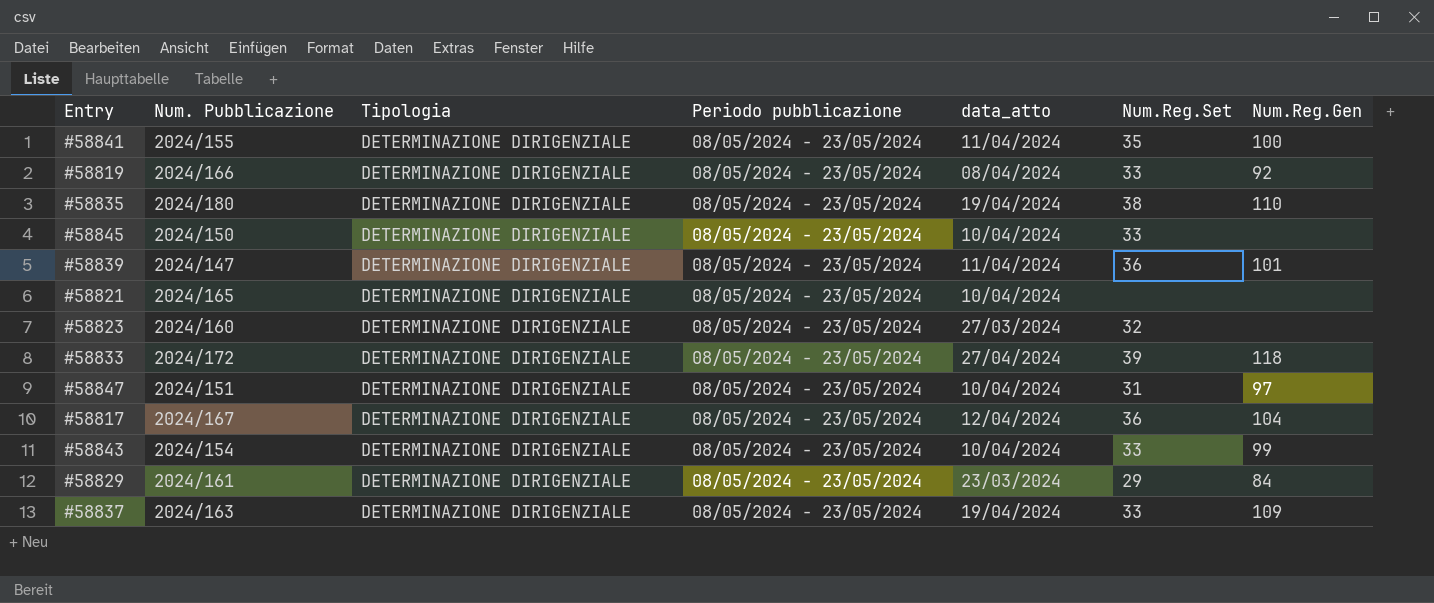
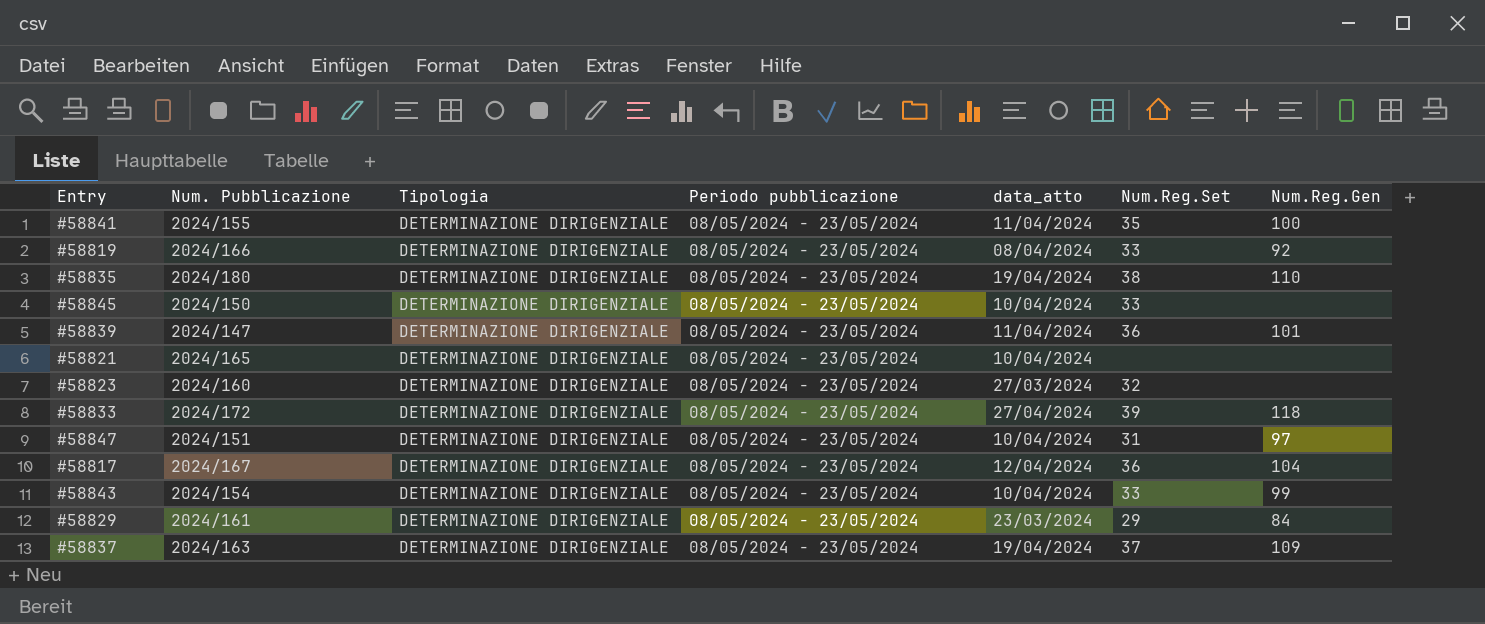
#58837 | Num.Reg.Set: 33 -> 37

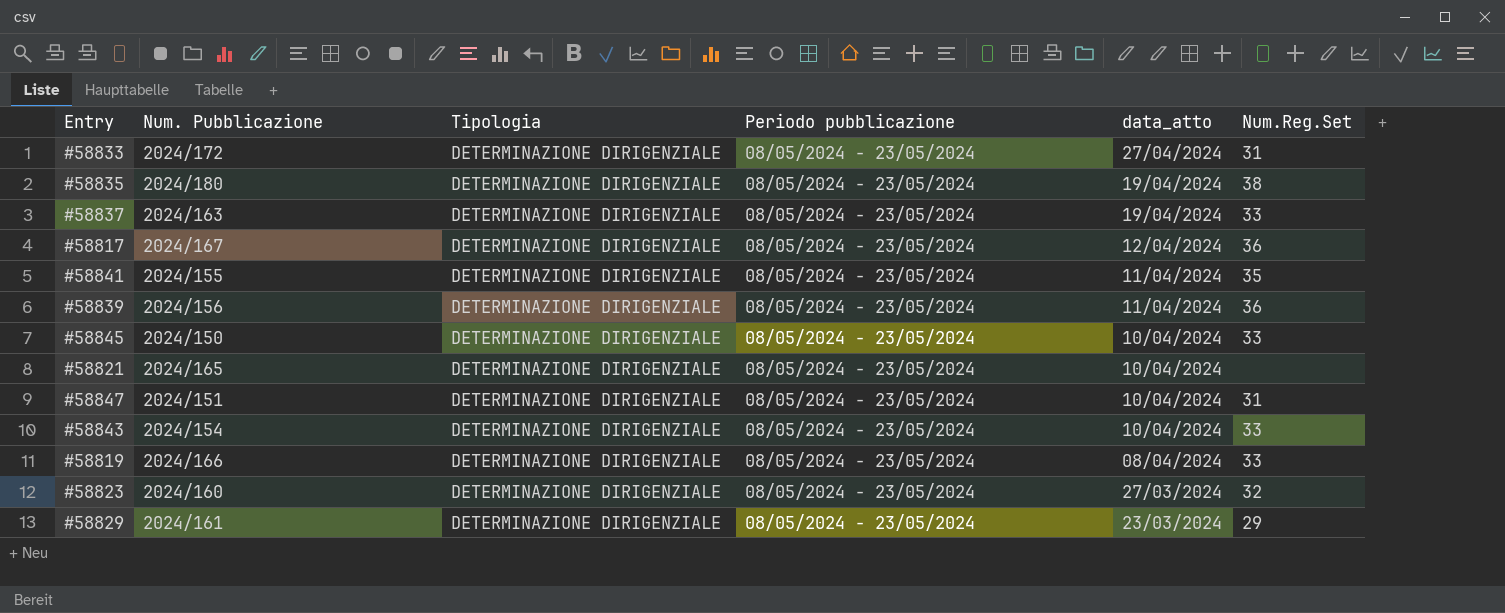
row order: none -> data_atto descending
column Num.Reg.Gen | position: 7 -> none
#58833 | Num.Reg.Set: 39 -> 31
#58837 | Num.Reg.Set: 37 -> 33
#58839 | Num. Pubblicazione: 2024/147 -> 2024/156

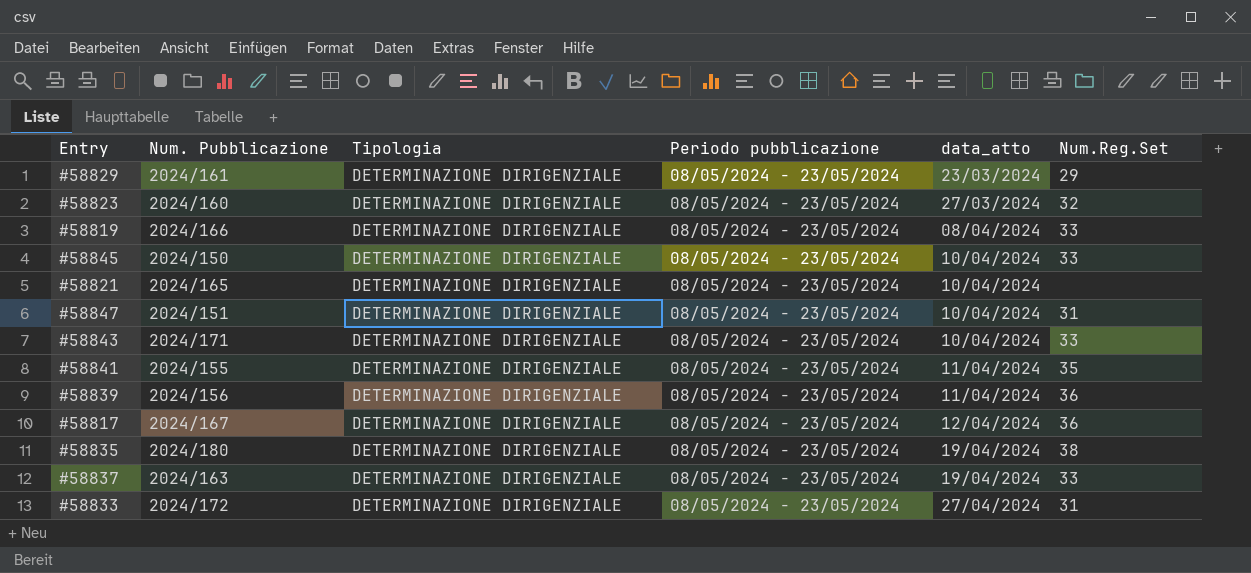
row order: data_atto descending -> data_atto ascending
#58843 | Num. Pubblicazione: 2024/154 -> 2024/171

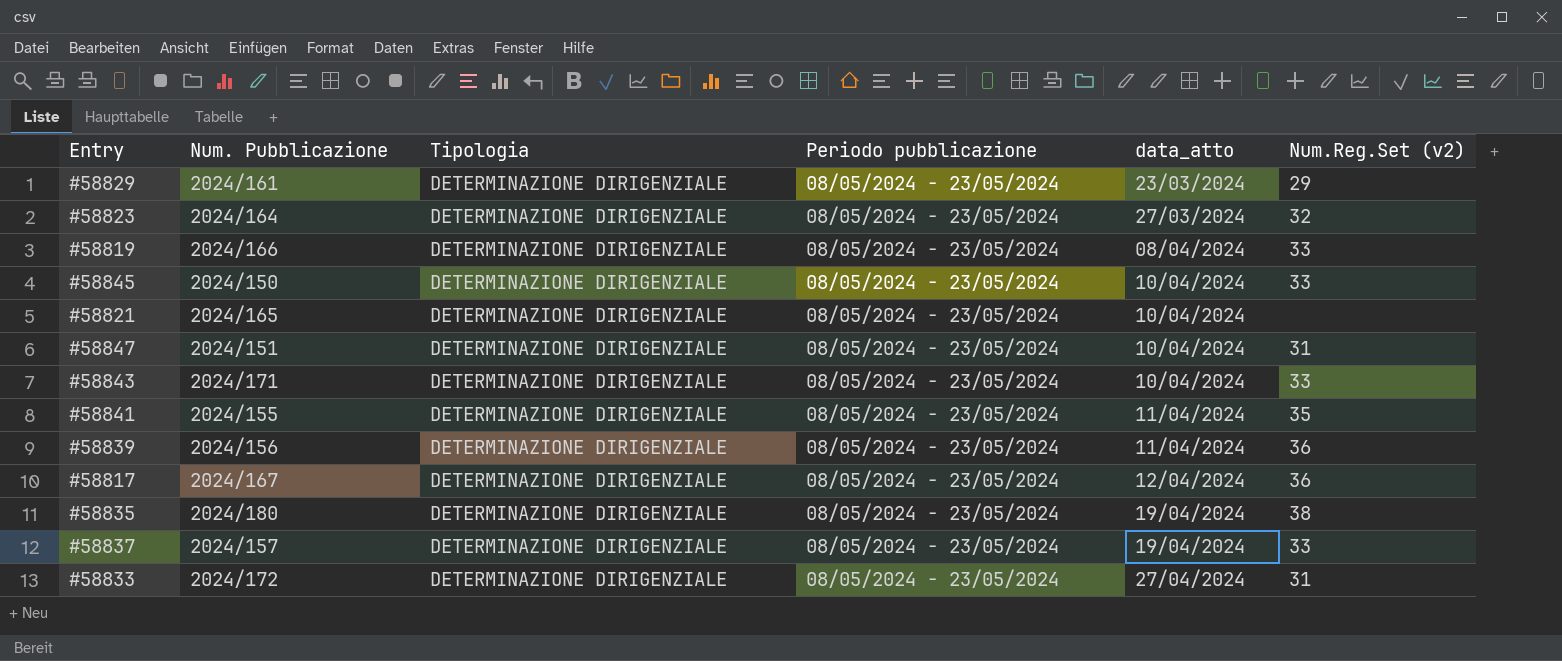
column name: Num.Reg.Set -> Num.Reg.Set (v2)
#58823 | Num. Pubblicazione: 2024/160 -> 2024/164
#58837 | Num. Pubblicazione: 2024/163 -> 2024/157

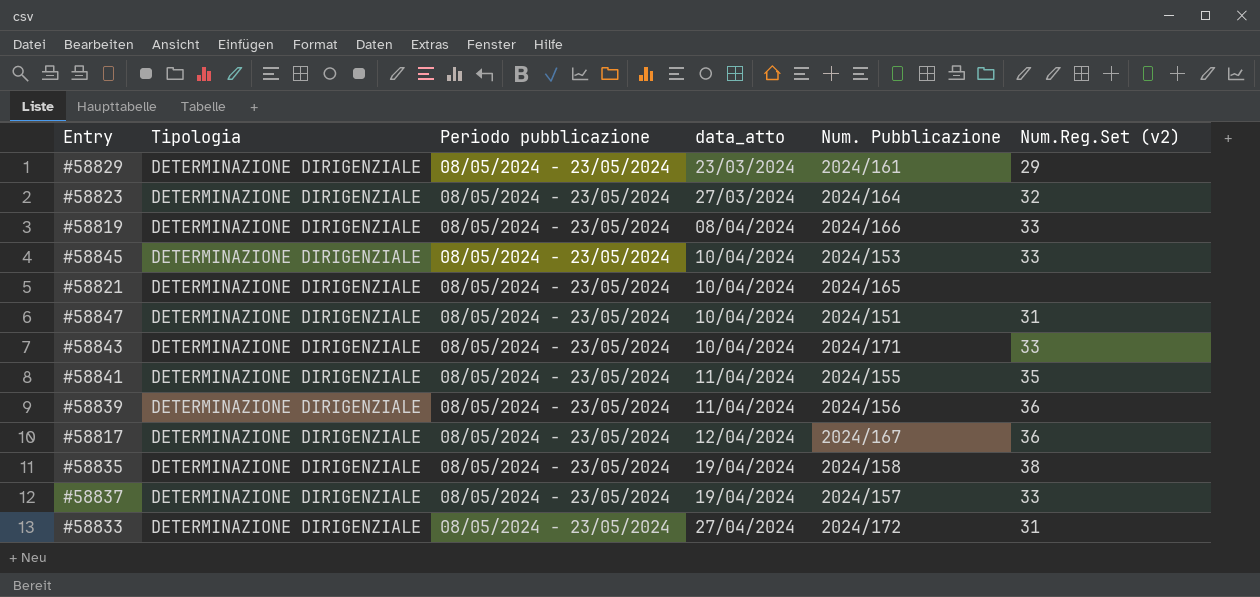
column Num. Pubblicazione | position: 2 -> 5
#58845 | Num. Pubblicazione: 2024/150 -> 2024/153
#58835 | Num. Pubblicazione: 2024/180 -> 2024/158

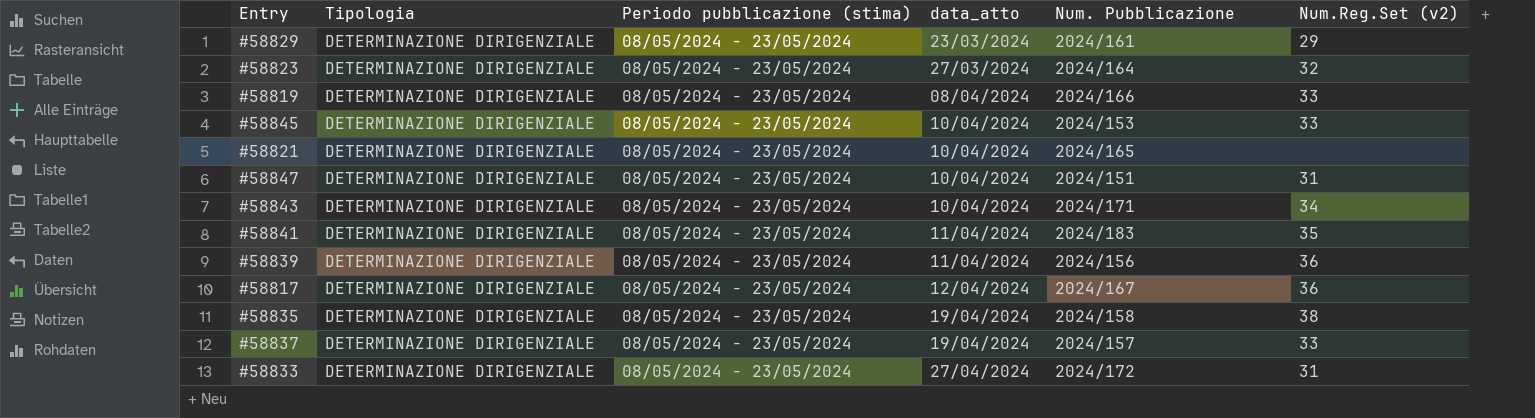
column name: Periodo pubblicazione -> Periodo pubblicazione (stima)
#58843 | Num.Reg.Set (v2): 33 -> 34
#58841 | Num. Pubblicazione: 2024/155 -> 2024/183

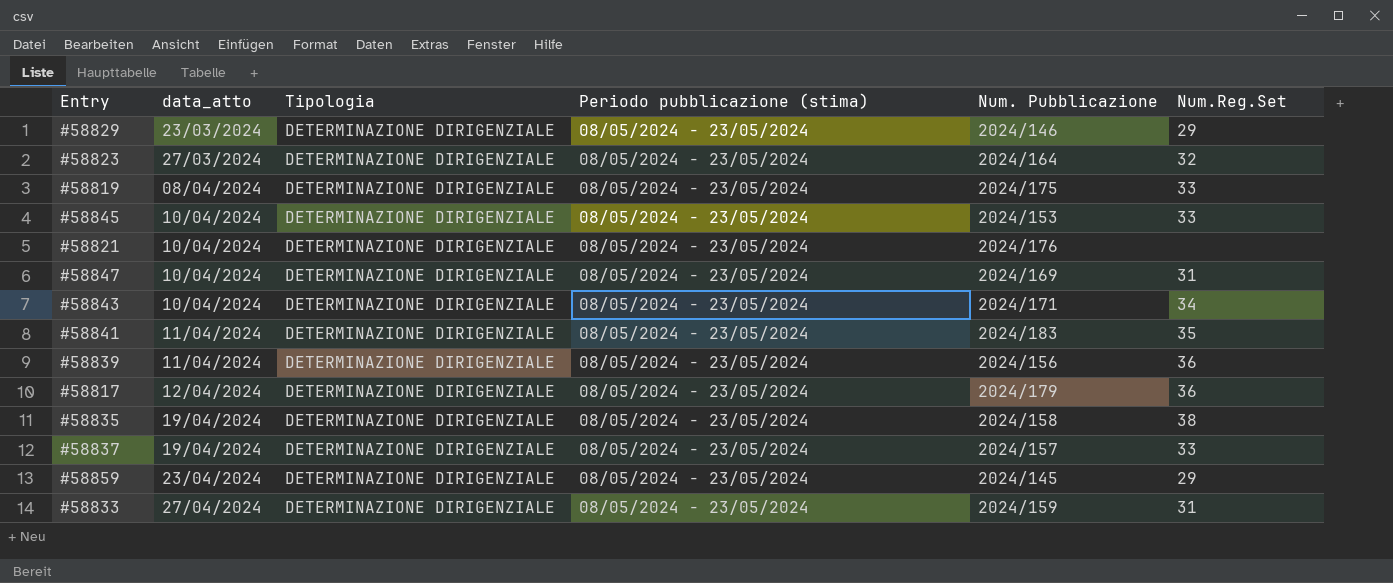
column data_atto | position: 4 -> 2
column name: Num.Reg.Set (v2) -> Num.Reg.Set
#58829 | Num. Pubblicazione: 2024/161 -> 2024/146
#58819 | Num. Pubblicazione: 2024/166 -> 2024/175
#58821 | Num. Pubblicazione: 2024/165 -> 2024/176
#58847 | Num. Pubblicazione: 2024/151 -> 2024/169
#58817 | Num. Pubblicazione: 2024/167 -> 2024/179
row #58859: none -> 23/04/2024 | DETERMINAZIONE DIRIGENZIALE | 08/05/2024 - 23/05/2024 | 2024/145 | 29
#58833 | Num. Pubblicazione: 2024/172 -> 2024/159

